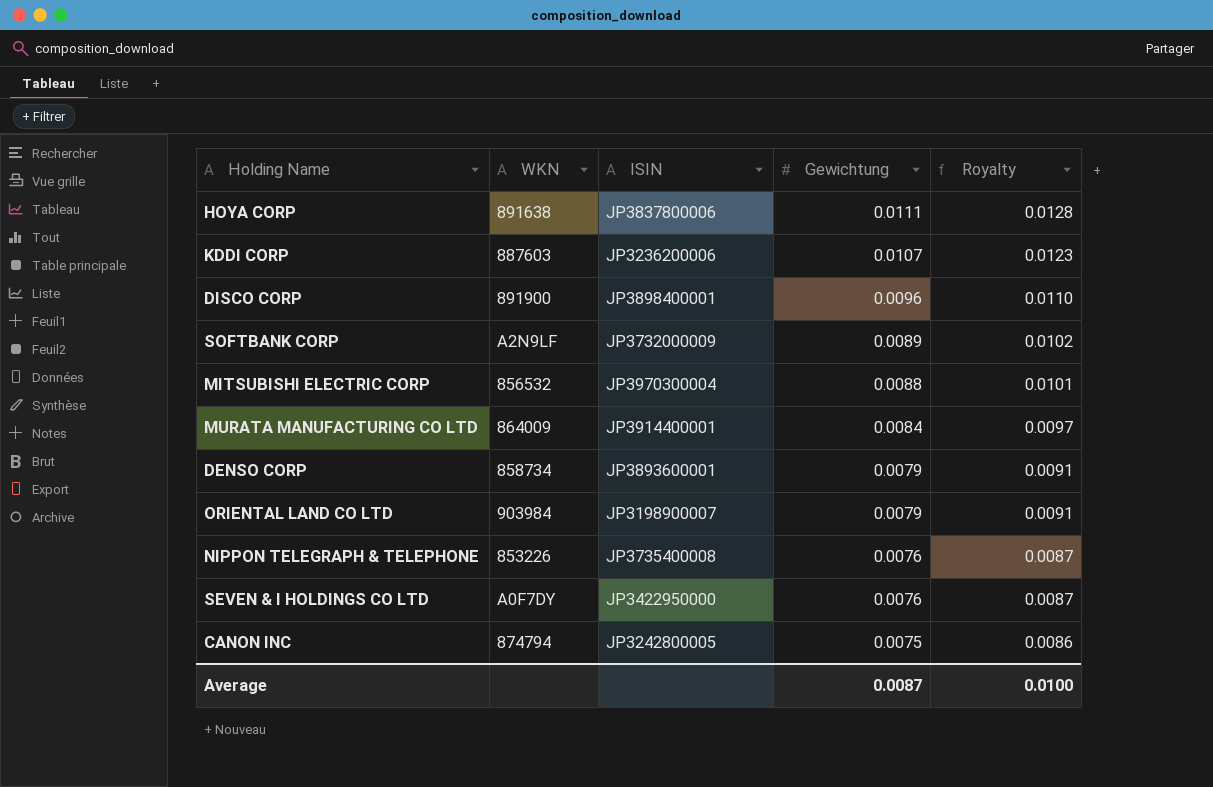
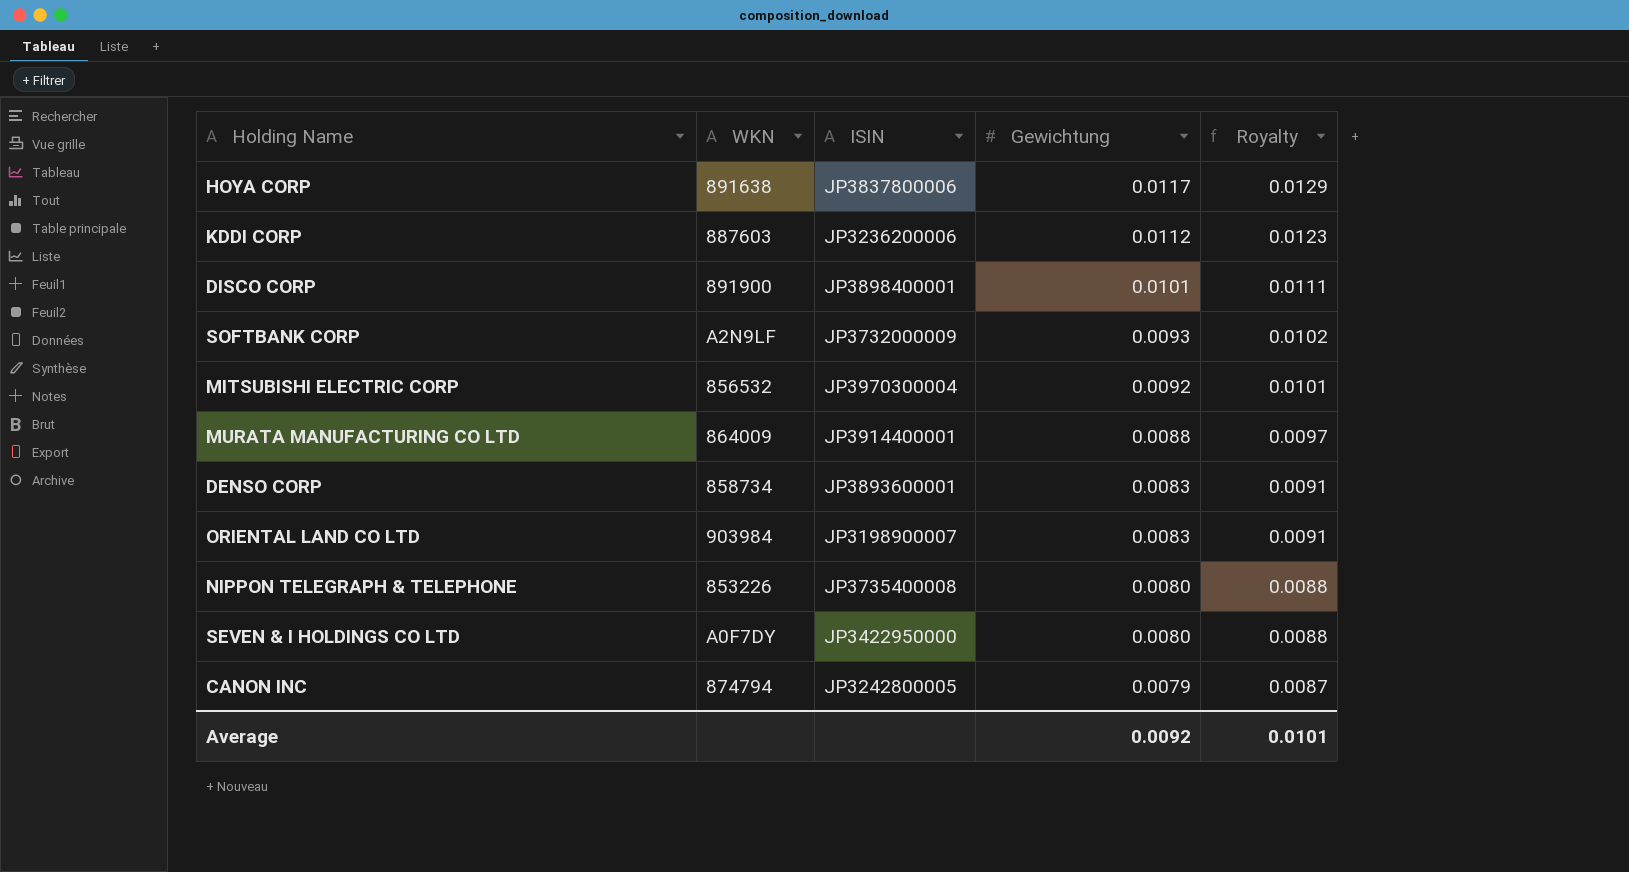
column Royalty | formula: [Gewichtung] * 1.15 -> [Gewichtung] * 1.1
HOYA CORP | Gewichtung: 0.0111 -> 0.0117
KDDI CORP | Gewichtung: 0.0107 -> 0.0112
DISCO CORP | Gewichtung: 0.0096 -> 0.0101
SOFTBANK CORP | Gewichtung: 0.0089 -> 0.0093
MITSUBISHI ELECTRIC CORP | Gewichtung: 0.0088 -> 0.0092
MURATA MANUFACTURING CO LTD | Gewichtung: 0.0084 -> 0.0088
DENSO CORP | Gewichtung: 0.0079 -> 0.0083
ORIENTAL LAND CO LTD | Gewichtung: 0.0079 -> 0.0083
NIPPON TELEGRAPH & TELEPHONE | Gewichtung: 0.0076 -> 0.0080
SEVEN & I HOLDINGS CO LTD | Gewichtung: 0.0076 -> 0.0080
CANON INC | Gewichtung: 0.0075 -> 0.0079
Average | Gewichtung: 0.0087 -> 0.0092
Average | Royalty: 0.0100 -> 0.0101

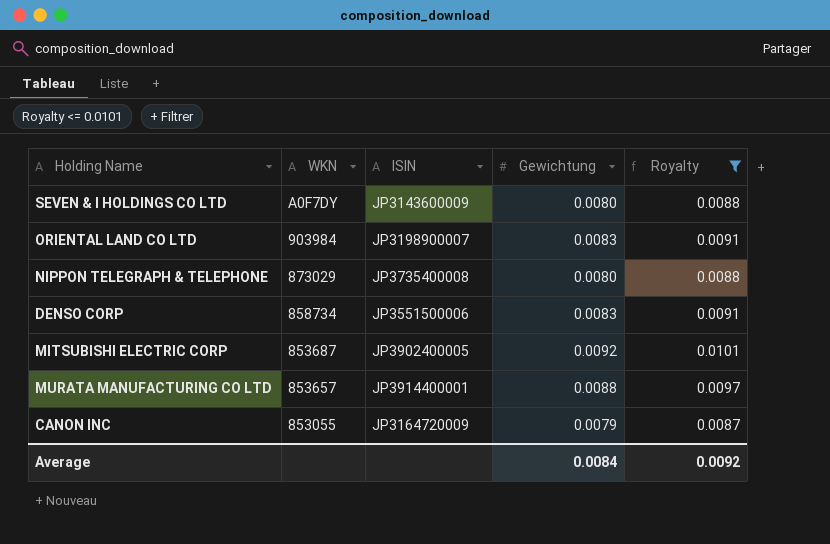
filter: none -> Royalty <= 0.0101
row order: Gewichtung descending -> WKN descending
SEVEN & I HOLDINGS CO LTD | ISIN: JP3422950000 -> JP3143600009
NIPPON TELEGRAPH & TELEPHONE | WKN: 853226 -> 873029
DENSO CORP | ISIN: JP3893600001 -> JP3551500006
MITSUBISHI ELECTRIC CORP | WKN: 856532 -> 853687
MITSUBISHI ELECTRIC CORP | ISIN: JP3970300004 -> JP3902400005
MURATA MANUFACTURING CO LTD | WKN: 864009 -> 853657
CANON INC | WKN: 874794 -> 853055
CANON INC | ISIN: JP3242800005 -> JP3164720009
Average | Gewichtung: 0.0092 -> 0.0084
Average | Royalty: 0.0101 -> 0.0092

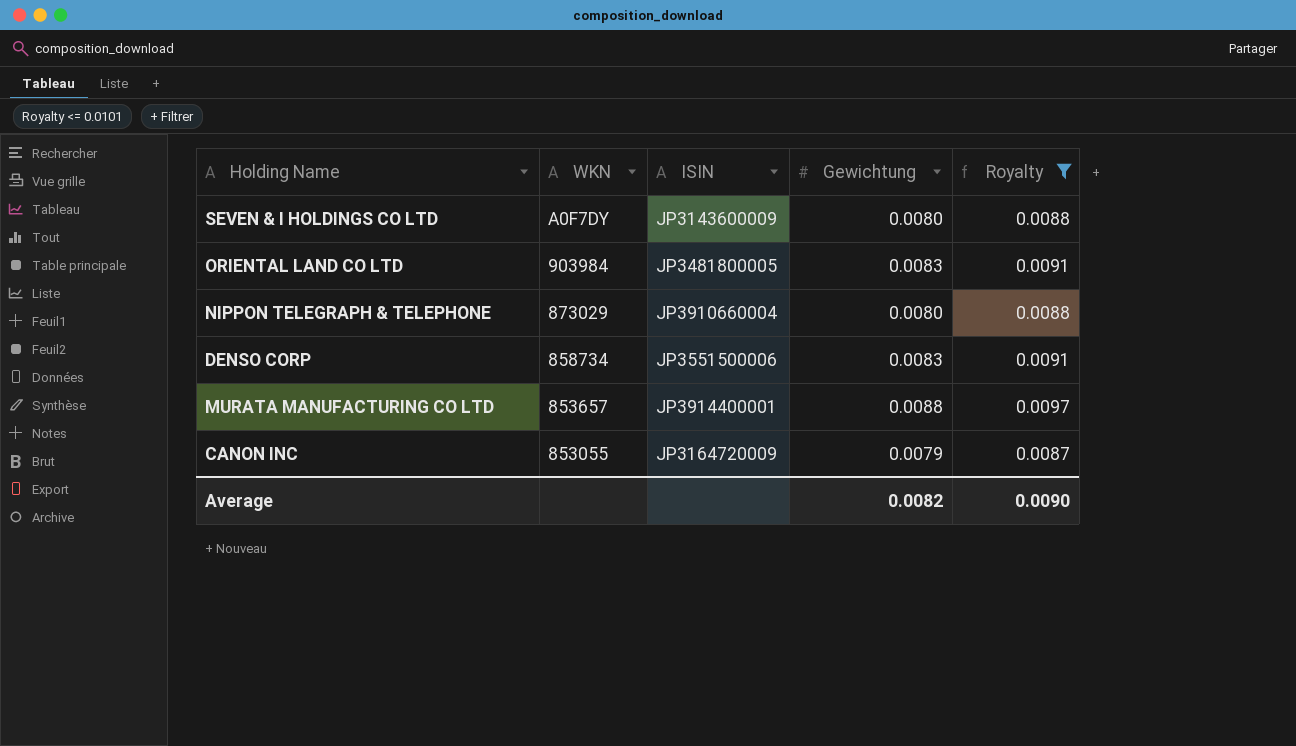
row MITSUBISHI ELECTRIC CORP: 853687 | JP3902400005 | 0.0092 | 0.0101 -> none
ORIENTAL LAND CO LTD | ISIN: JP3198900007 -> JP3481800005
NIPPON TELEGRAPH & TELEPHONE | ISIN: JP3735400008 -> JP3910660004
Average | Gewichtung: 0.0084 -> 0.0082
Average | Royalty: 0.0092 -> 0.0090

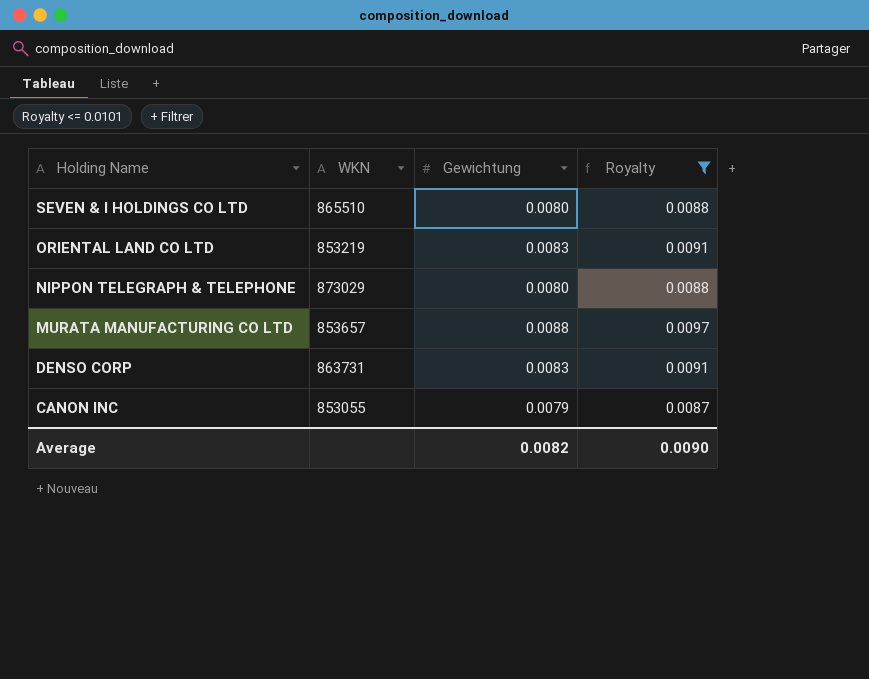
row order: WKN descending -> Holding Name descending
column ISIN | position: 3 -> none
SEVEN & I HOLDINGS CO LTD | WKN: A0F7DY -> 865510
ORIENTAL LAND CO LTD | WKN: 903984 -> 853219
DENSO CORP | WKN: 858734 -> 863731

